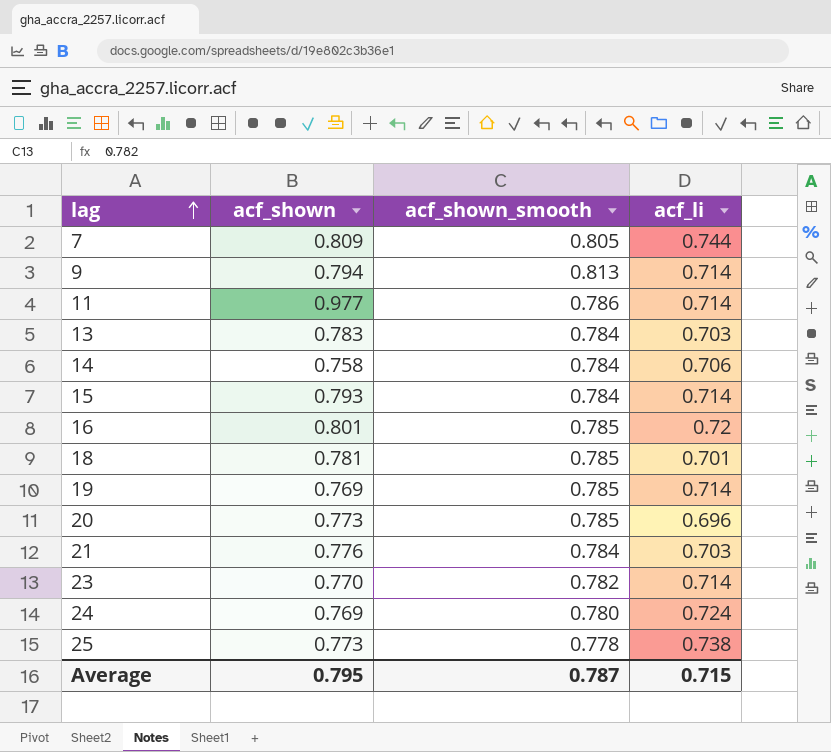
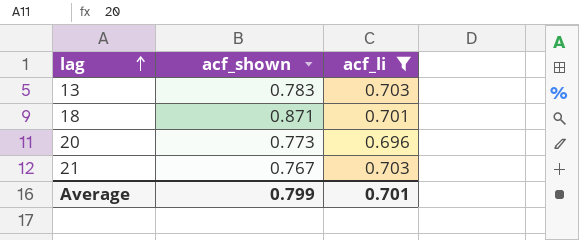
filter: none -> acf_li <= 0.703
column acf_shown_smooth | position: 3 -> none
18 | acf_shown: 0.781 -> 0.871
21 | acf_shown: 0.776 -> 0.767
Average | acf_shown: 0.795 -> 0.799
Average | acf_li: 0.715 -> 0.701

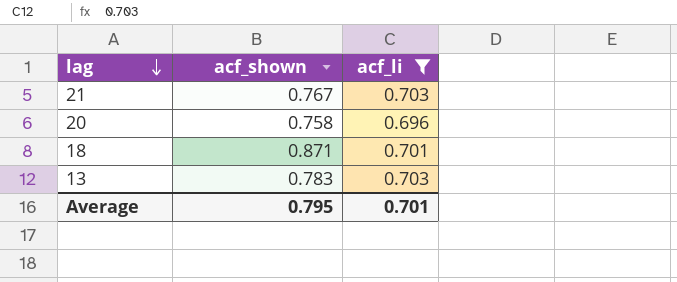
row order: lag ascending -> lag descending
20 | acf_shown: 0.773 -> 0.758
Average | acf_shown: 0.799 -> 0.795

